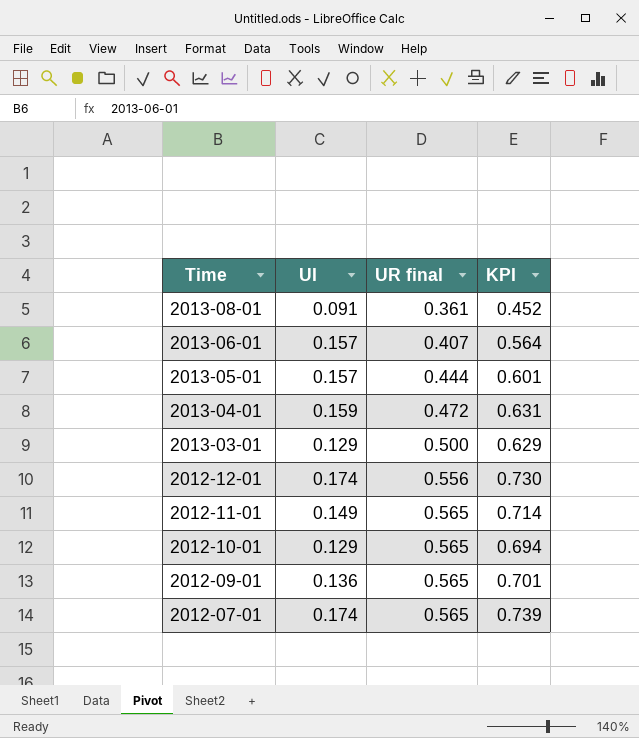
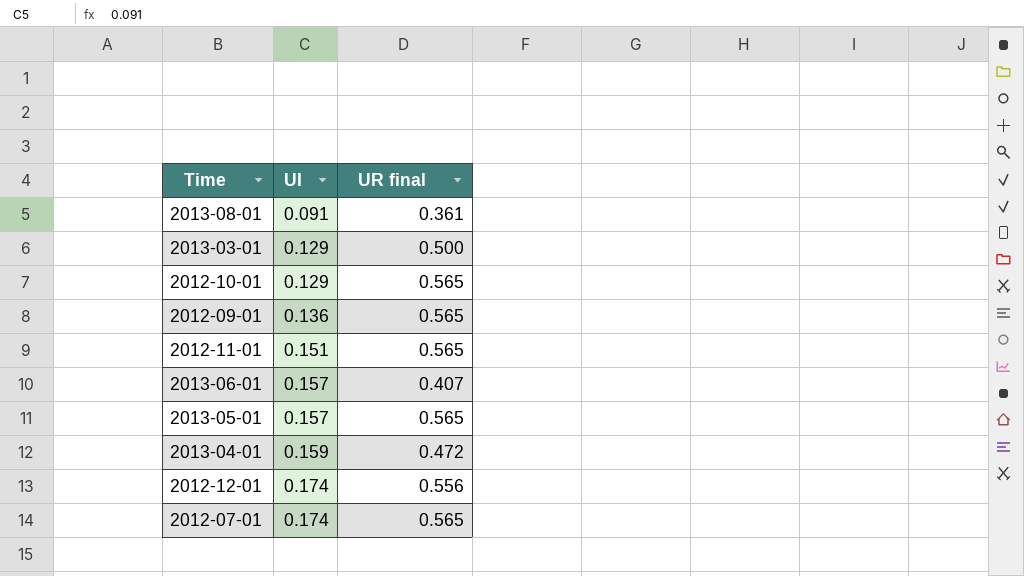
row order: Time descending -> UI ascending
column KPI | formula: [UI] + [UR final] -> none
2012-11-01 | UI: 0.149 -> 0.151
2013-05-01 | UR final: 0.444 -> 0.565

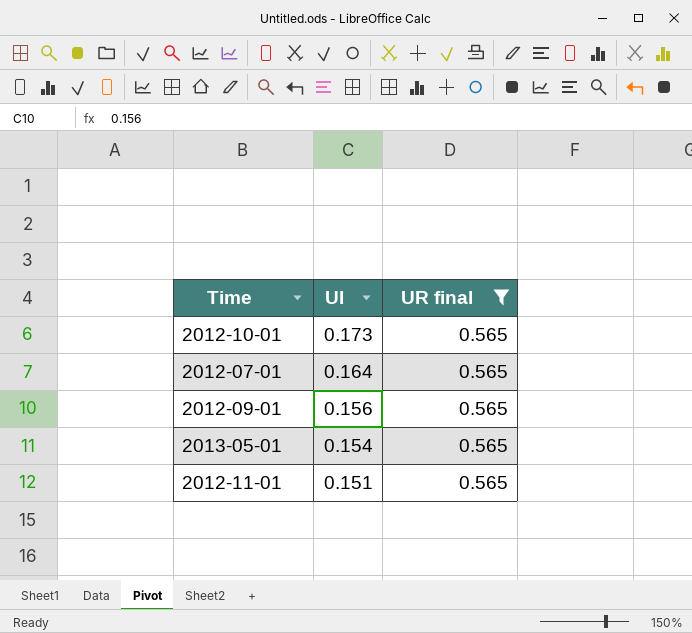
filter: none -> UR final = 0.565
row order: UI ascending -> UI descending
2012-10-01 | UI: 0.129 -> 0.173
2012-07-01 | UI: 0.174 -> 0.164
2012-09-01 | UI: 0.136 -> 0.156
2013-05-01 | UI: 0.157 -> 0.154

